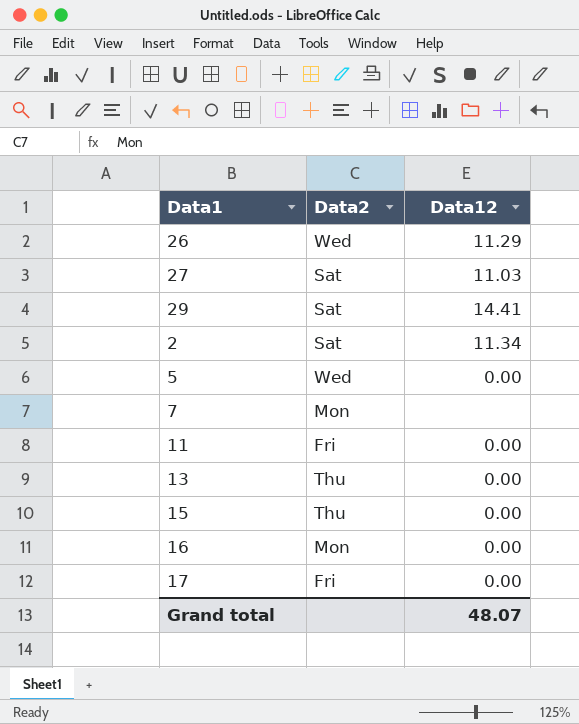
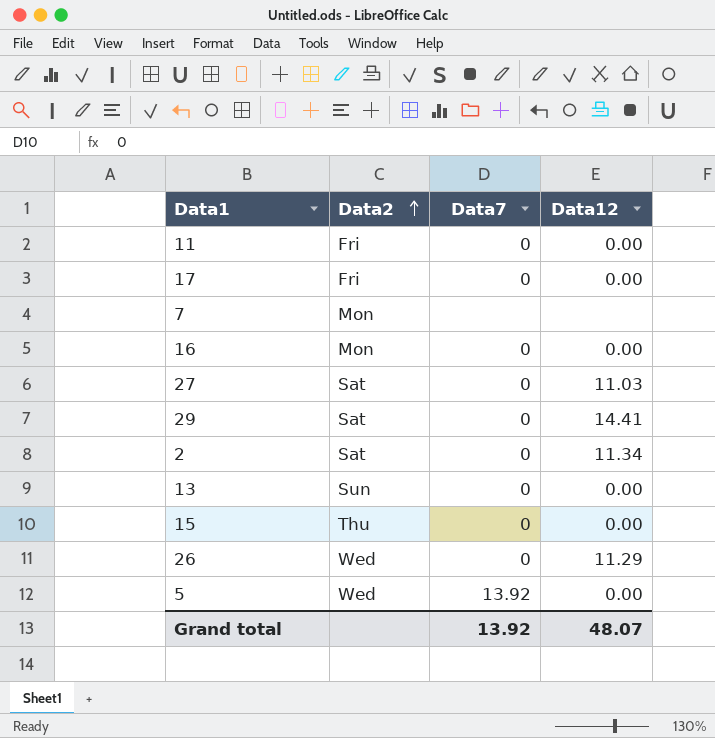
row order: none -> Data2 ascending
column Data7 | position: none -> 3
13 | Data2: Thu -> Sun

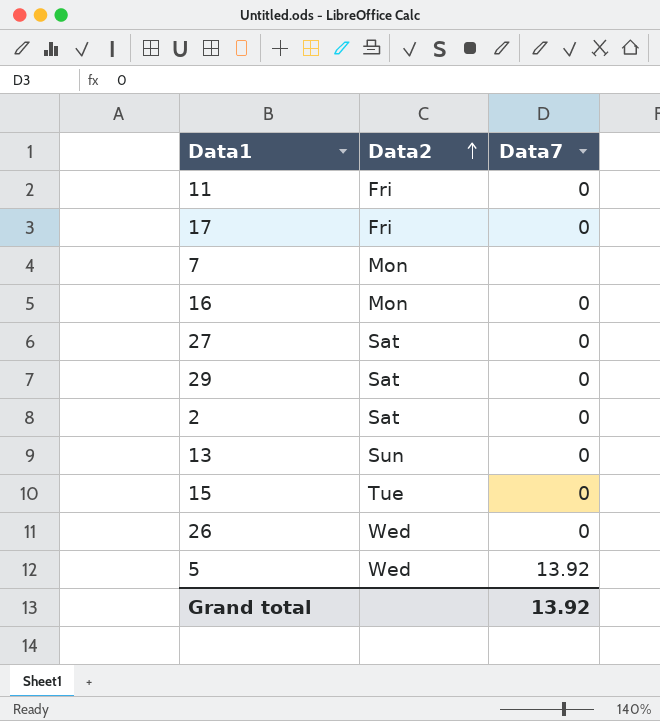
column Data12 | position: 4 -> none
15 | Data2: Thu -> Tue

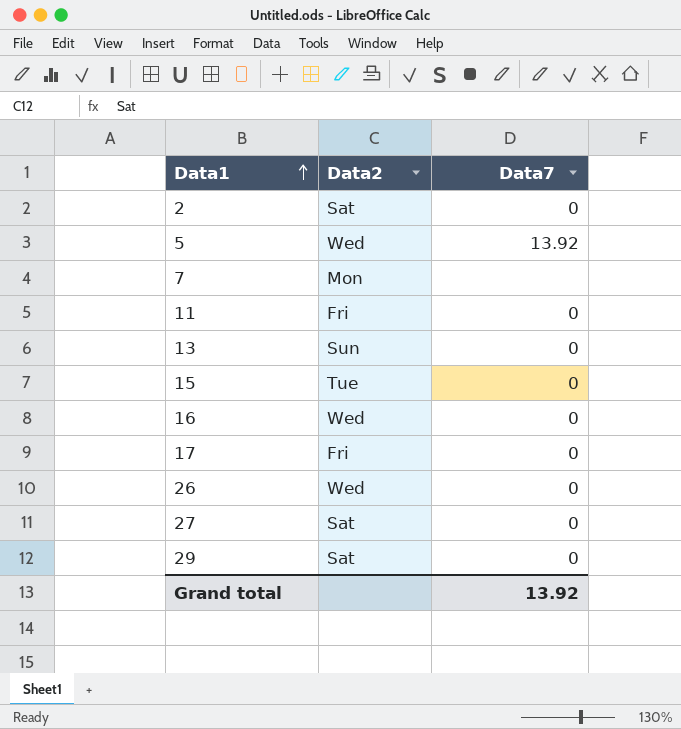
row order: Data2 ascending -> Data1 ascending
16 | Data2: Mon -> Wed

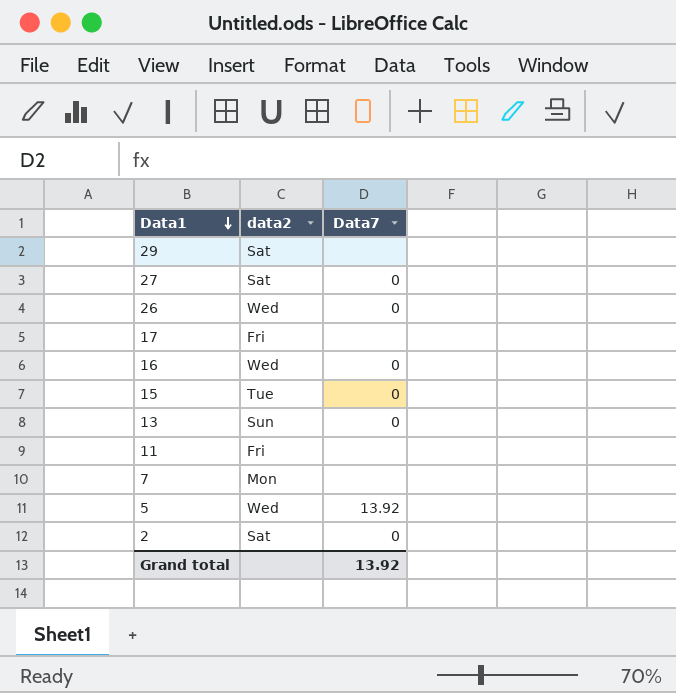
row order: Data1 ascending -> Data1 descending
column name: Data2 -> data2
29 | Data7: 0 -> none
17 | Data7: 0 -> none
11 | Data7: 0 -> none

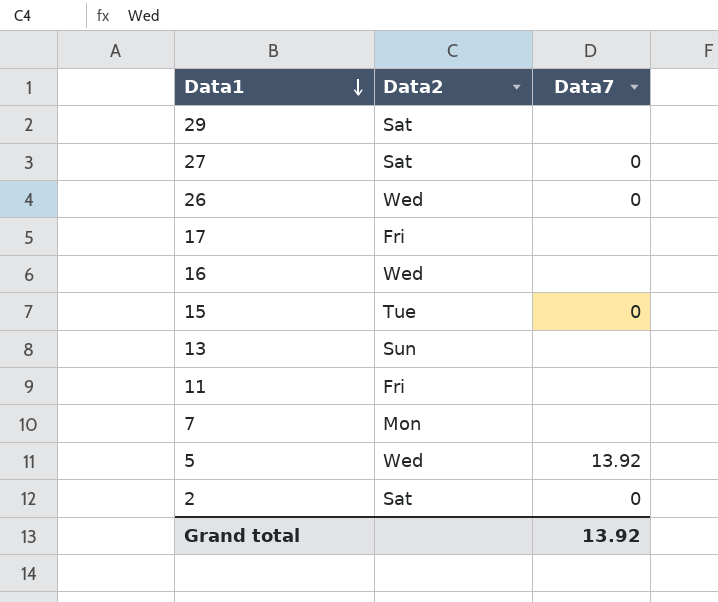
column name: data2 -> Data2
16 | Data7: 0 -> none
13 | Data7: 0 -> none

